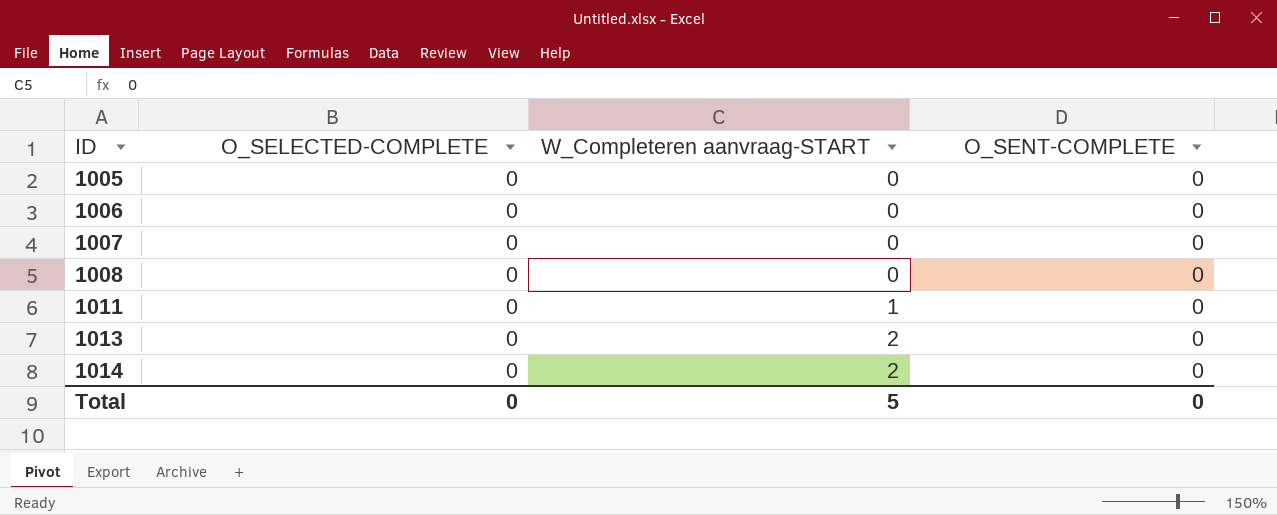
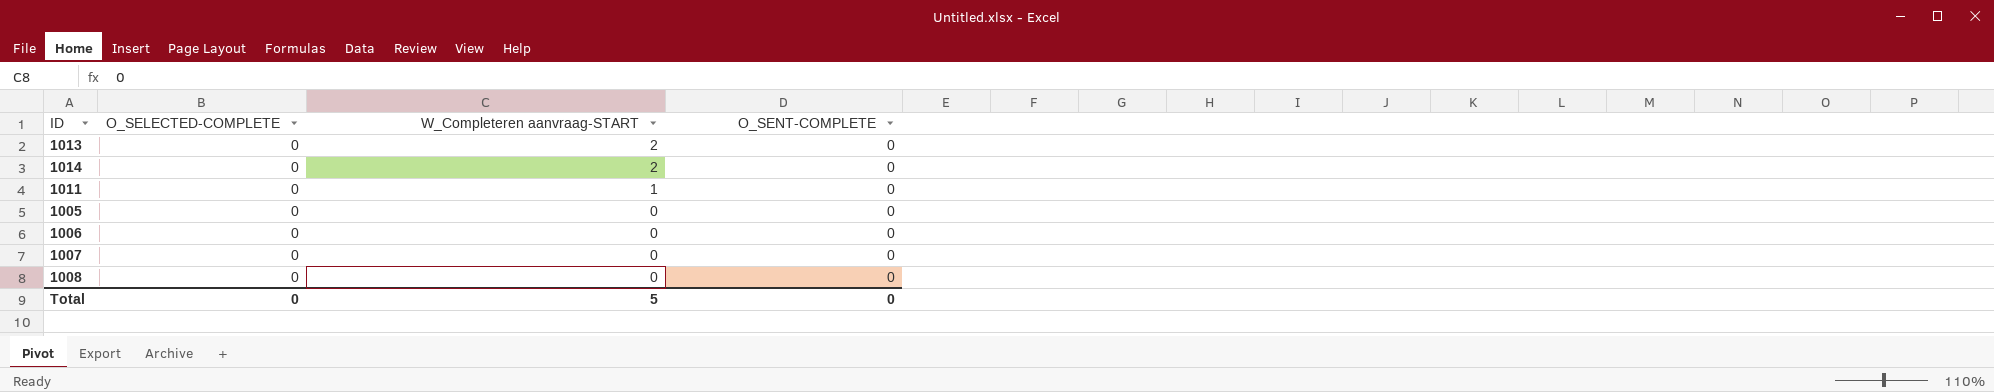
row order: ID ascending -> W_Completeren aanvraag-START descending

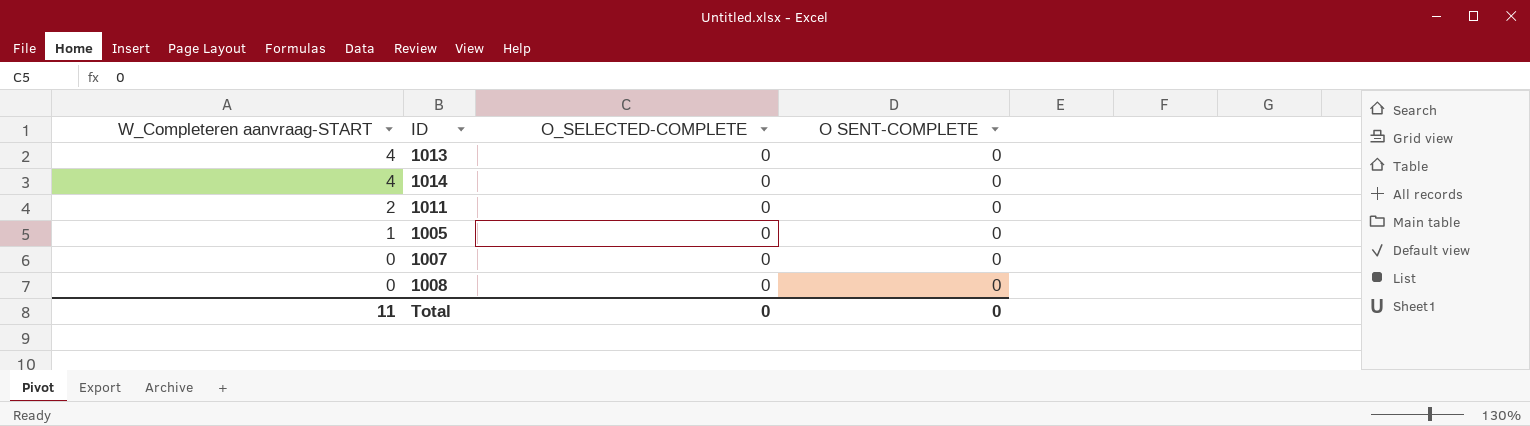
column W_Completeren aanvraag-START | position: 3 -> 1
column name: O_SENT-COMPLETE -> O SENT-COMPLETE
row 1006: 0 | 0 | 0 -> none
1013 | W_Completeren aanvraag-START: 2 -> 4
1014 | W_Completeren aanvraag-START: 2 -> 4
1011 | W_Completeren aanvraag-START: 1 -> 2
1005 | W_Completeren aanvraag-START: 0 -> 1
Total | W_Completeren aanvraag-START: 5 -> 11

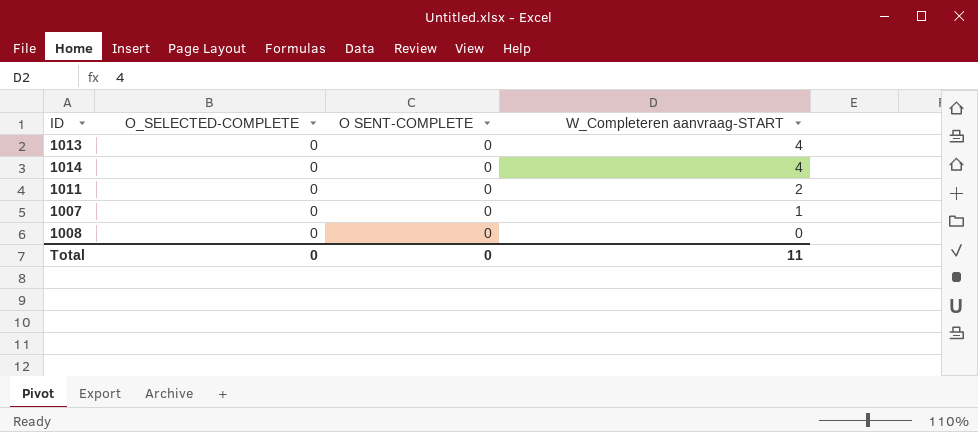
column W_Completeren aanvraag-START | position: 1 -> 4
row 1005: 1 | 0 | 0 -> none
1007 | W_Completeren aanvraag-START: 0 -> 1

